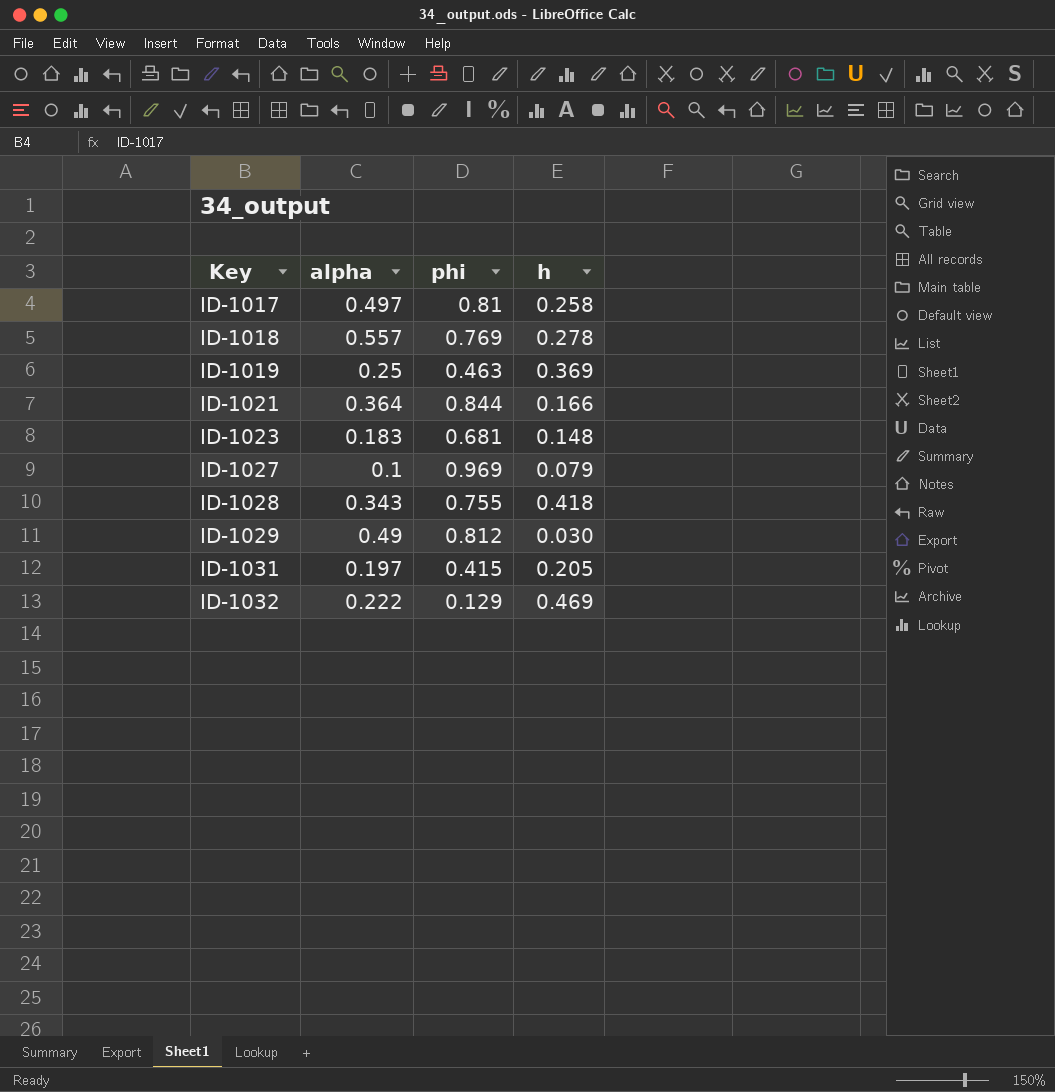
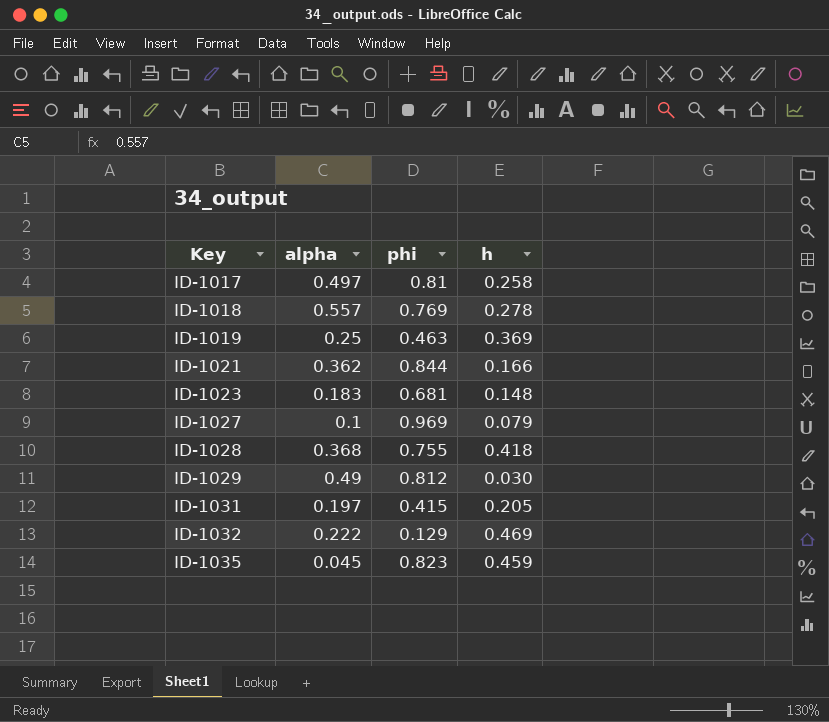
ID-1021 | alpha: 0.364 -> 0.362
ID-1028 | alpha: 0.343 -> 0.368
row ID-1035: none -> 0.045 | 0.823 | 0.459

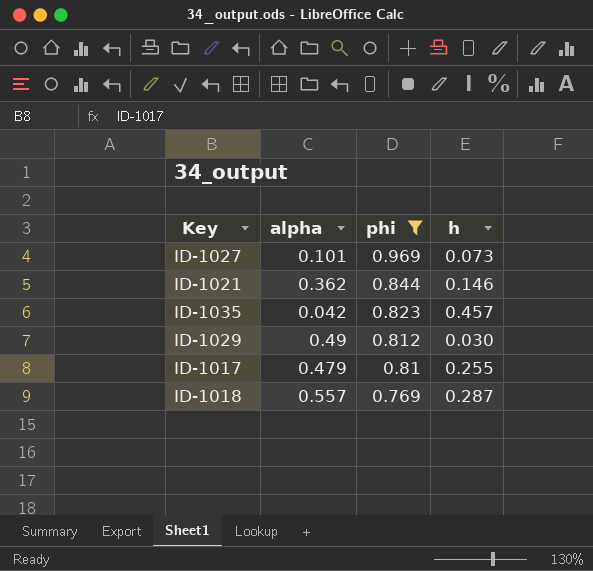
filter: none -> phi >= 0.769
row order: Key ascending -> phi descending
ID-1027 | alpha: 0.1 -> 0.101
ID-1027 | h: 0.079 -> 0.073
ID-1021 | h: 0.166 -> 0.146
ID-1035 | alpha: 0.045 -> 0.042
ID-1035 | h: 0.459 -> 0.457
ID-1017 | alpha: 0.497 -> 0.479
ID-1017 | h: 0.258 -> 0.255
ID-1018 | h: 0.278 -> 0.287

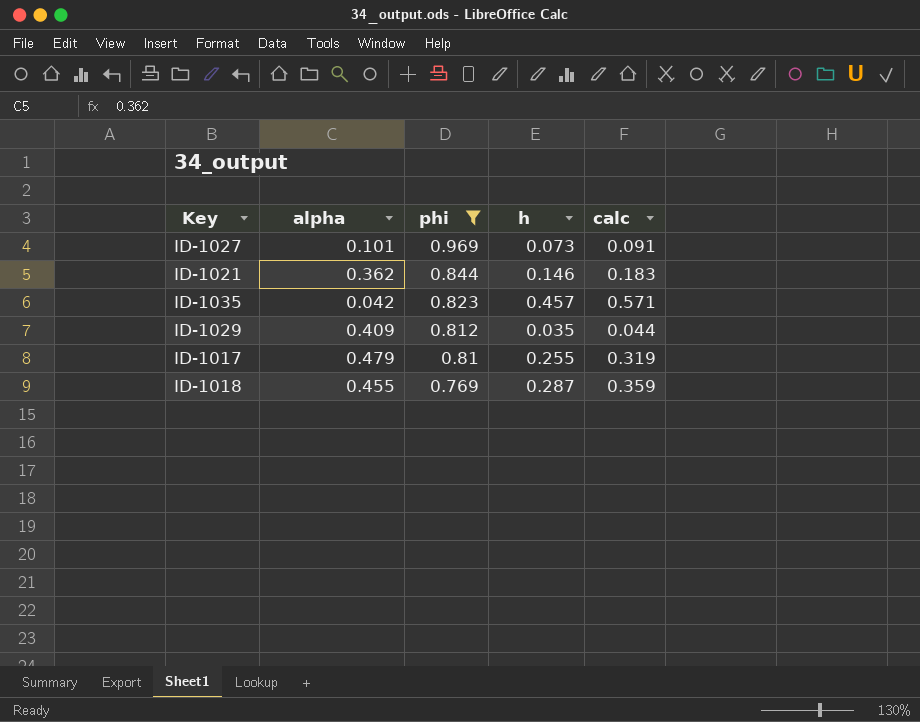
column calc | formula: none -> [h] * 1.25
ID-1029 | alpha: 0.49 -> 0.409
ID-1029 | h: 0.030 -> 0.035
ID-1018 | alpha: 0.557 -> 0.455

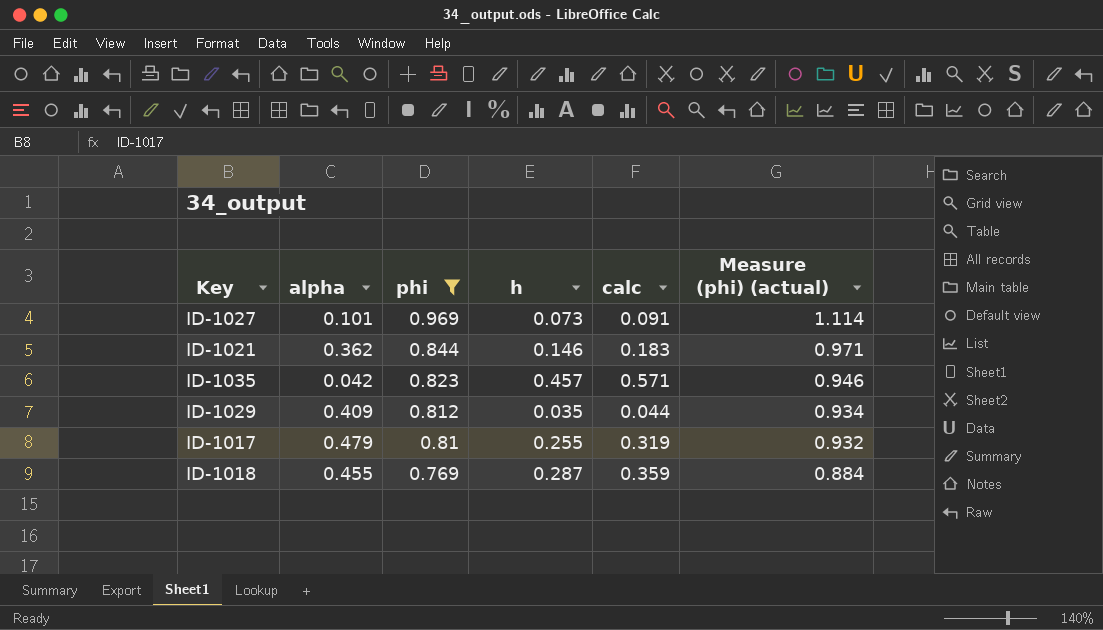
column Measure (phi) (actual) | formula: none -> [phi] * 1.15

